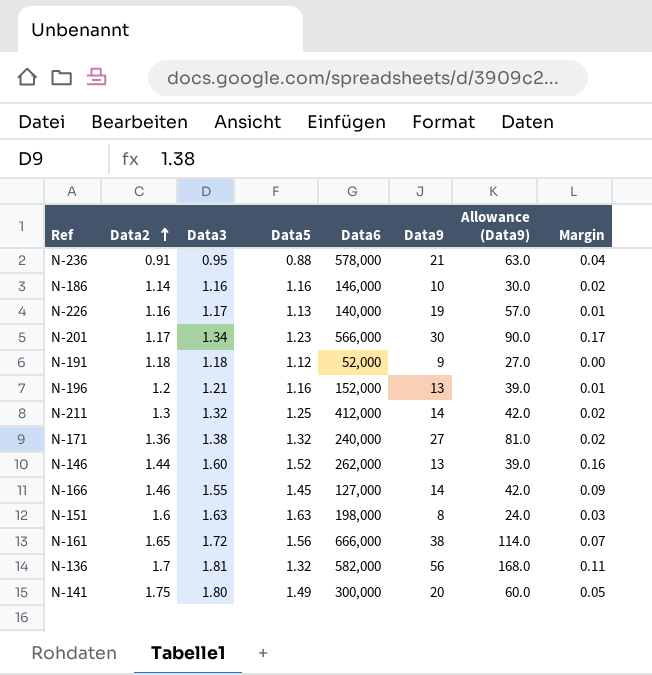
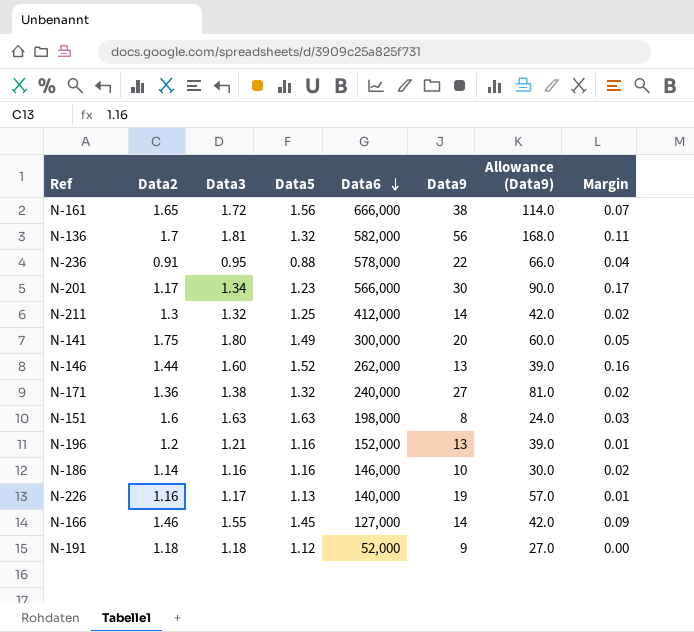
row order: Data2 ascending -> Data6 descending
N-236 | Data9: 21 -> 22
N-236 | Allowance (Data9): 63.0 -> 66.0

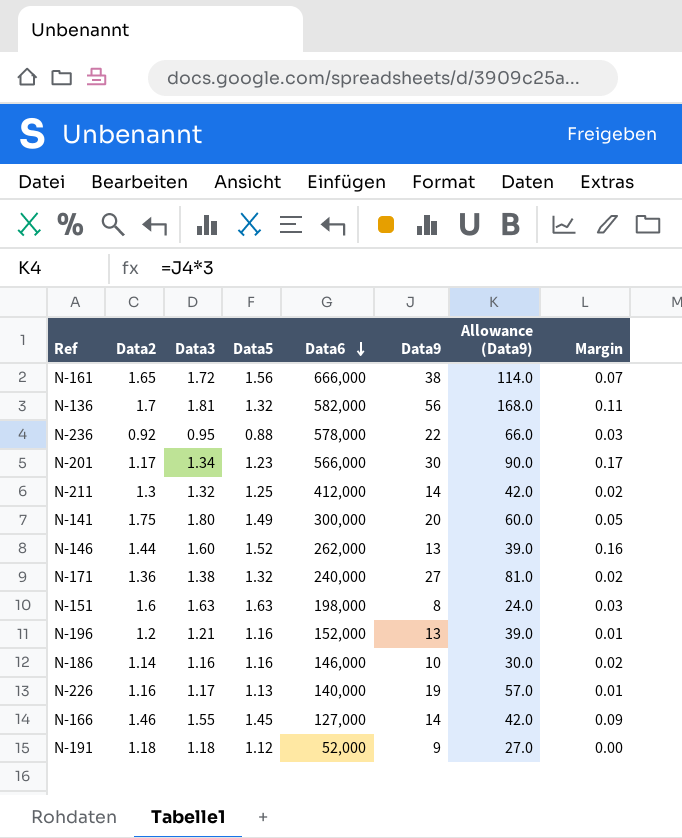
N-236 | Data2: 0.91 -> 0.92
N-236 | Margin: 0.04 -> 0.03

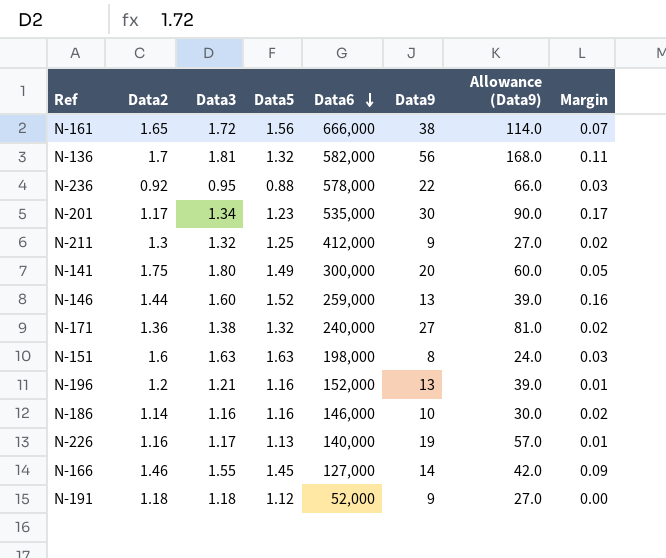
N-201 | Data6: 566,000 -> 535,000
N-211 | Data9: 14 -> 9
N-211 | Allowance (Data9): 42.0 -> 27.0
N-146 | Data6: 262,000 -> 259,000

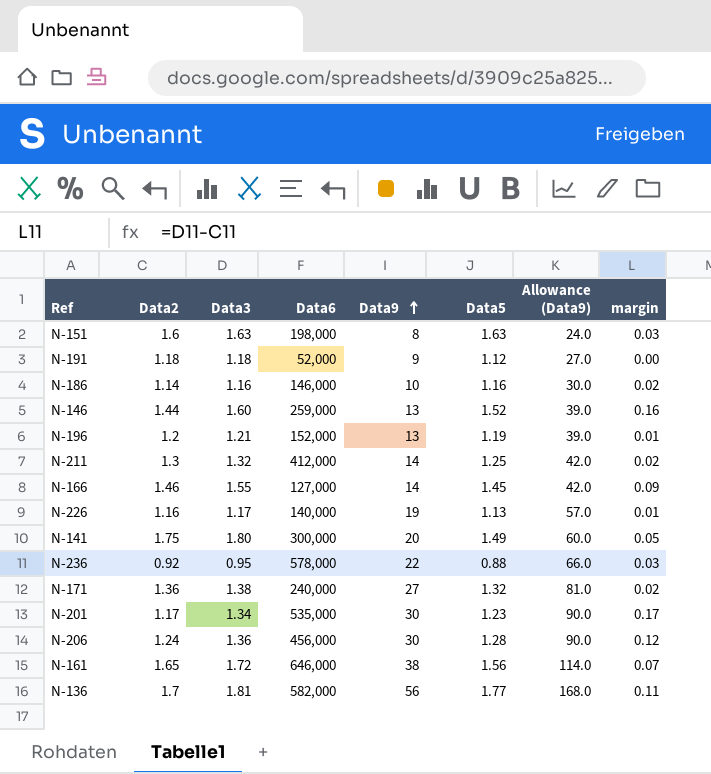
row order: Data6 descending -> Data9 ascending
column Data5 | position: 4 -> 6
column name: Margin -> margin
N-196 | Data5: 1.16 -> 1.19
N-211 | Data9: 9 -> 14
N-211 | Allowance (Data9): 27.0 -> 42.0
row N-206: none -> 1.24 | 1.36 | 456,000 | 30 | 1.28 | 90.0 | 0.12
N-161 | Data6: 666,000 -> 646,000
N-136 | Data5: 1.32 -> 1.77

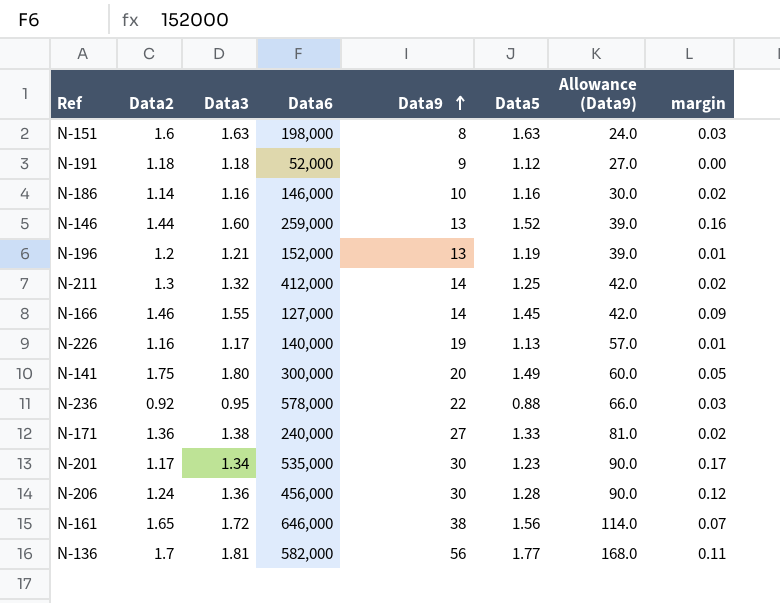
N-171 | Data5: 1.32 -> 1.33

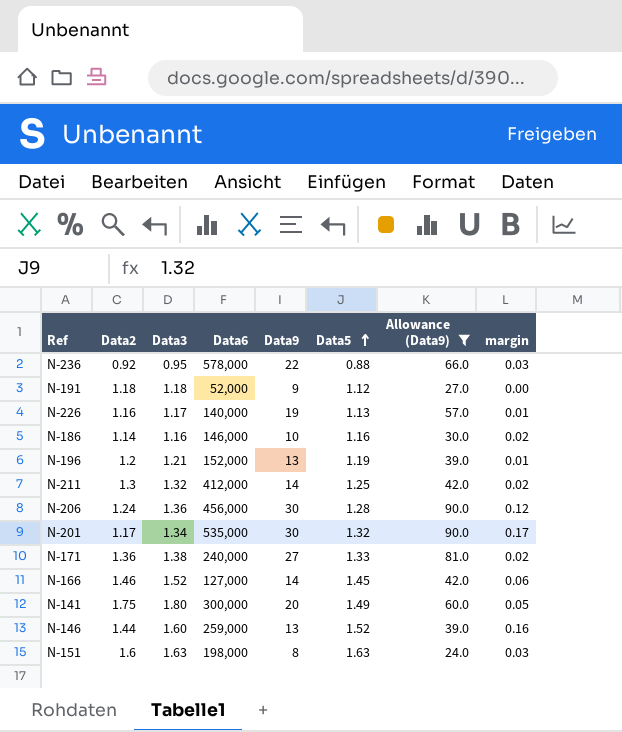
filter: none -> Allowance (Data9) <= 90.0
row order: Data9 ascending -> Data5 ascending
N-201 | Data5: 1.23 -> 1.32
N-166 | Data3: 1.55 -> 1.52
N-166 | margin: 0.09 -> 0.06

